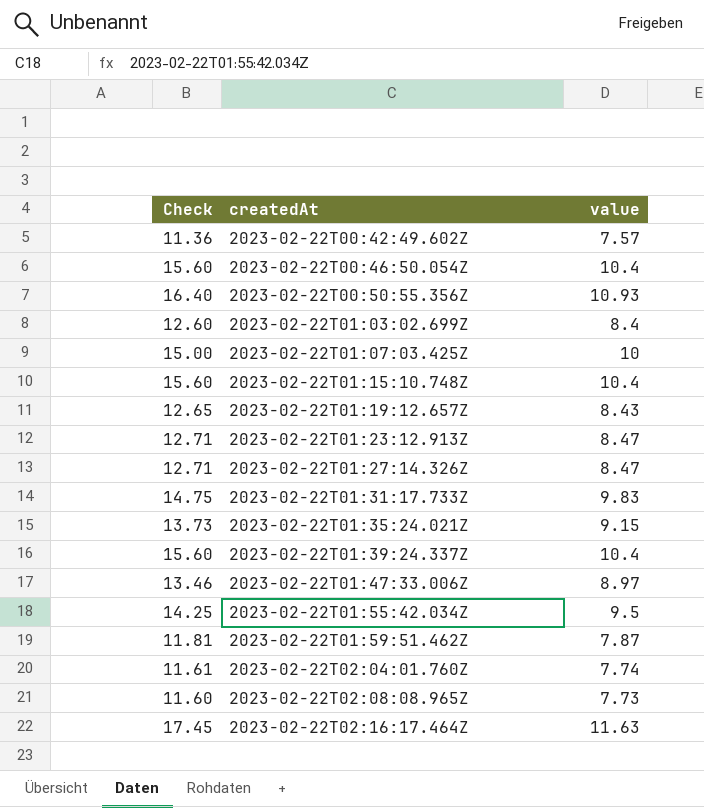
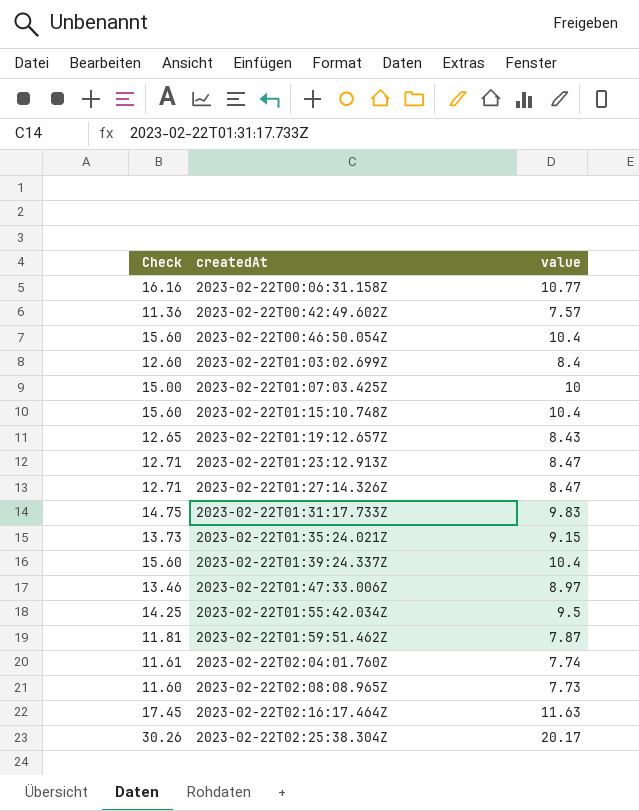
row 2023-02-22T00:50:55.356Z: 16.40 | 10.93 -> none
row 2023-02-22T00:06:31.158Z: none -> 16.16 | 10.77
row 2023-02-22T02:25:38.304Z: none -> 30.26 | 20.17

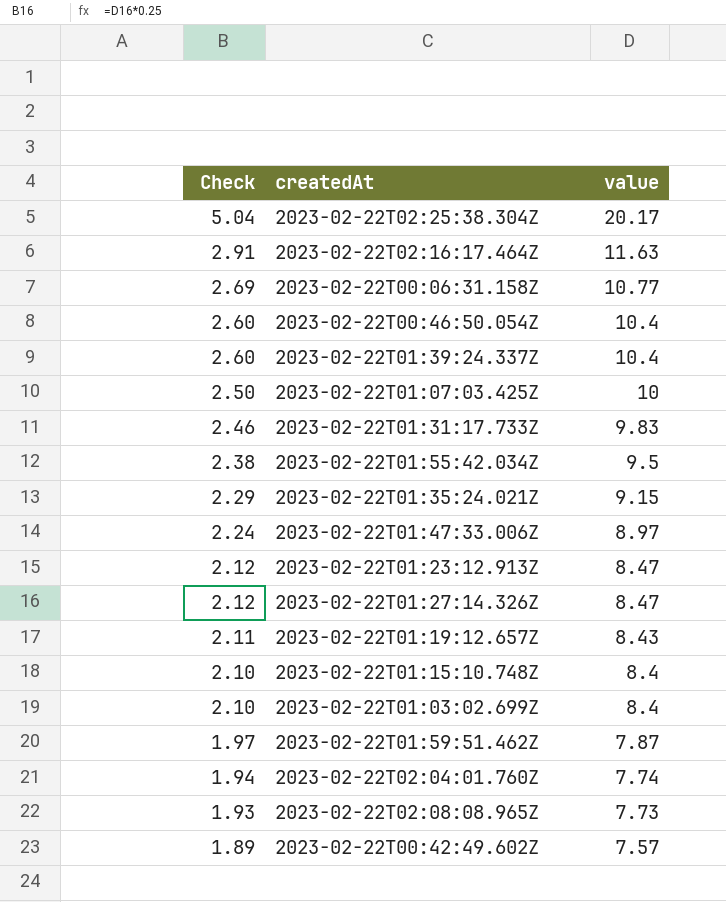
row order: createdAt ascending -> Check descending
column Check | formula: [value] * 1.5 -> [value] * 0.25
2023-02-22T01:15:10.748Z | value: 10.4 -> 8.4

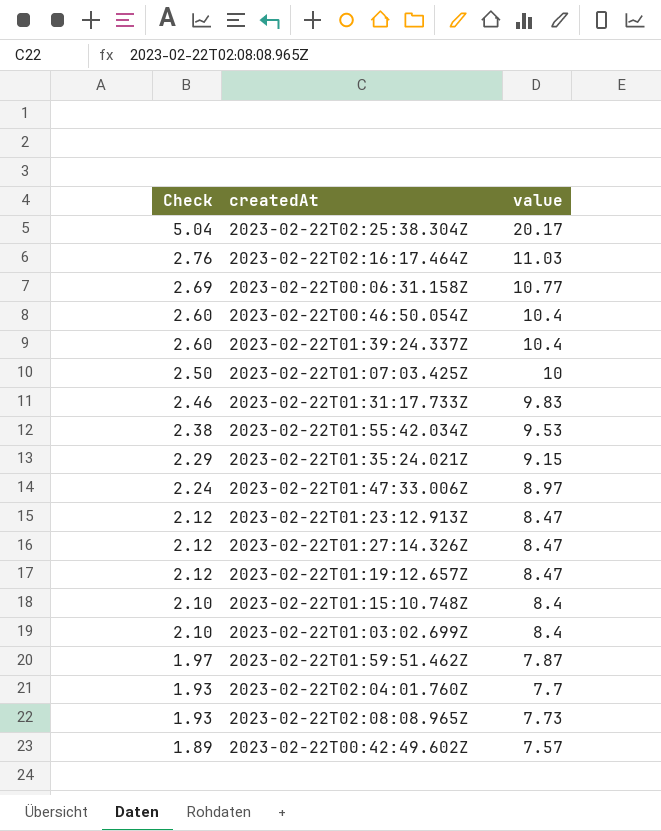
2023-02-22T02:16:17.464Z | Check: 2.91 -> 2.76
2023-02-22T02:16:17.464Z | value: 11.63 -> 11.03
2023-02-22T01:55:42.034Z | value: 9.5 -> 9.53
2023-02-22T01:19:12.657Z | Check: 2.11 -> 2.12
2023-02-22T01:19:12.657Z | value: 8.43 -> 8.47
2023-02-22T02:04:01.760Z | Check: 1.94 -> 1.93
2023-02-22T02:04:01.760Z | value: 7.74 -> 7.7

